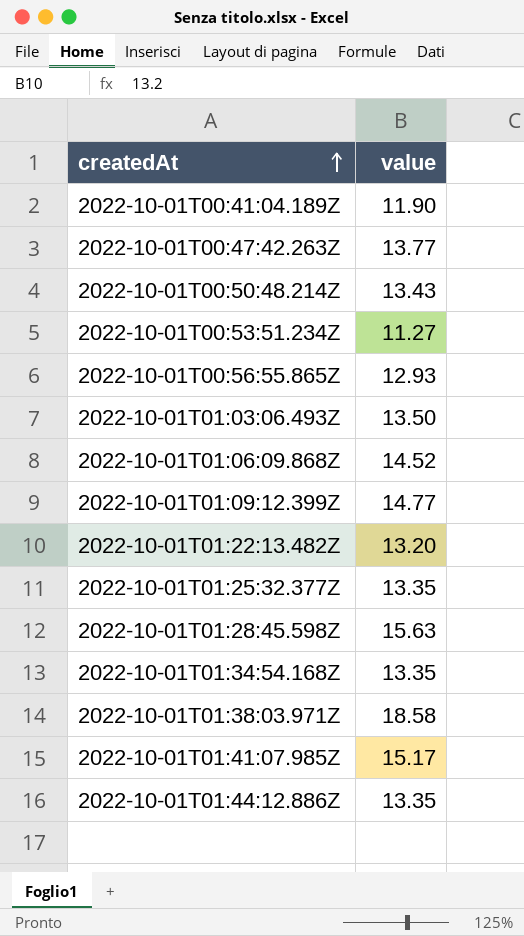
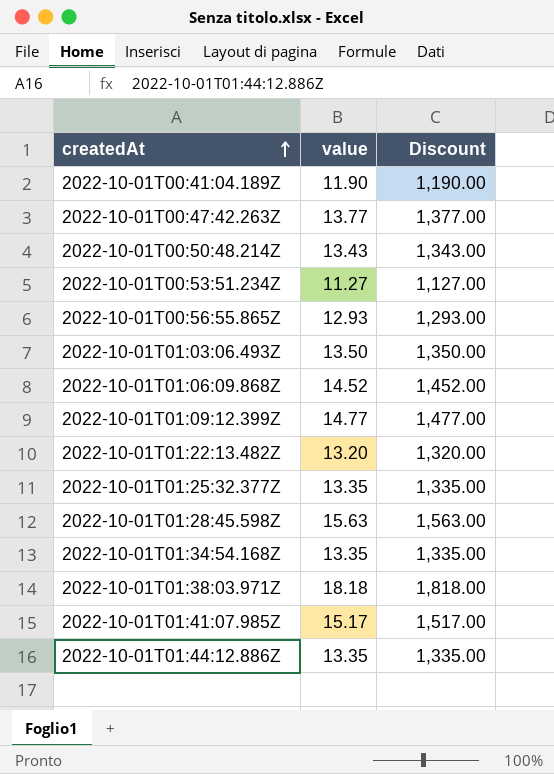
column Discount | formula: none -> [value] * 100
2022-10-01T01:38:03.971Z | value: 18.58 -> 18.18

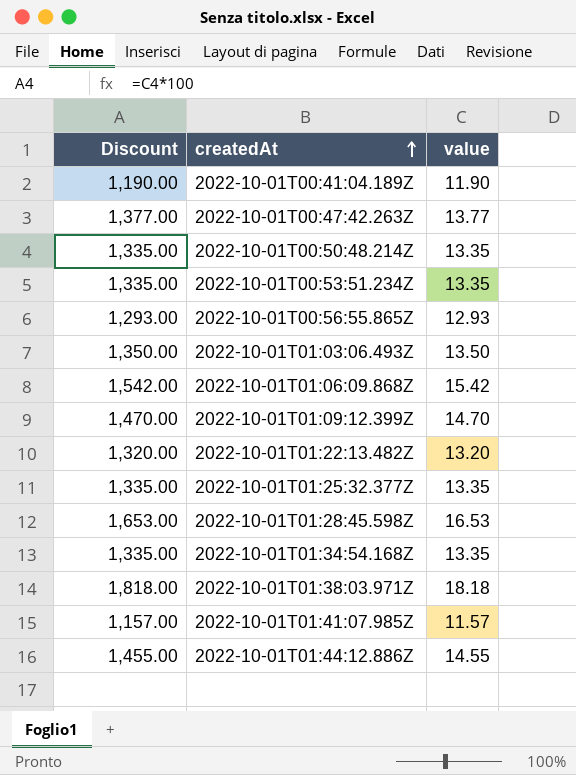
column Discount | position: 3 -> 1
2022-10-01T00:50:48.214Z | Discount: 1,343.00 -> 1,335.00
2022-10-01T00:50:48.214Z | value: 13.43 -> 13.35
2022-10-01T00:53:51.234Z | Discount: 1,127.00 -> 1,335.00
2022-10-01T00:53:51.234Z | value: 11.27 -> 13.35
2022-10-01T01:06:09.868Z | Discount: 1,452.00 -> 1,542.00
2022-10-01T01:06:09.868Z | value: 14.52 -> 15.42
2022-10-01T01:09:12.399Z | Discount: 1,477.00 -> 1,470.00
2022-10-01T01:09:12.399Z | value: 14.77 -> 14.70
2022-10-01T01:28:45.598Z | Discount: 1,563.00 -> 1,653.00
2022-10-01T01:28:45.598Z | value: 15.63 -> 16.53
2022-10-01T01:41:07.985Z | Discount: 1,517.00 -> 1,157.00
2022-10-01T01:41:07.985Z | value: 15.17 -> 11.57
2022-10-01T01:44:12.886Z | Discount: 1,335.00 -> 1,455.00
2022-10-01T01:44:12.886Z | value: 13.35 -> 14.55

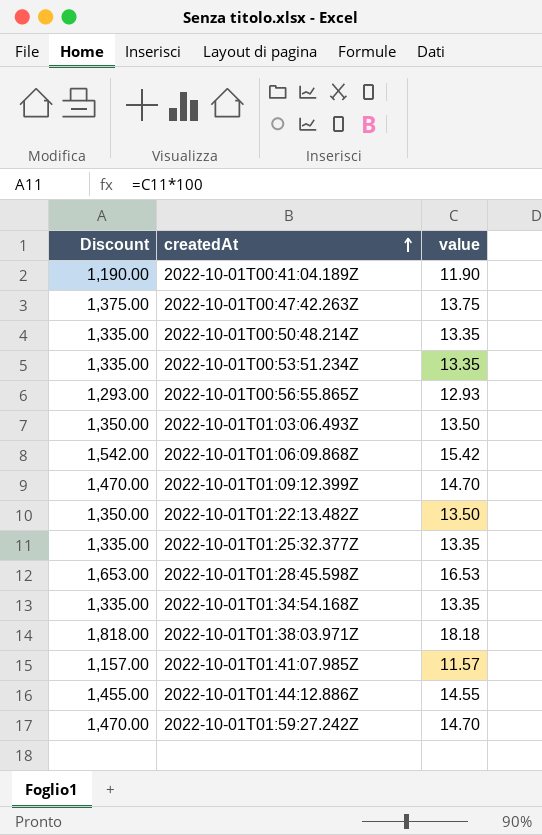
2022-10-01T00:47:42.263Z | Discount: 1,377.00 -> 1,375.00
2022-10-01T00:47:42.263Z | value: 13.77 -> 13.75
2022-10-01T01:22:13.482Z | Discount: 1,320.00 -> 1,350.00
2022-10-01T01:22:13.482Z | value: 13.20 -> 13.50
row 2022-10-01T01:59:27.242Z: none -> 1,470.00 | 14.70

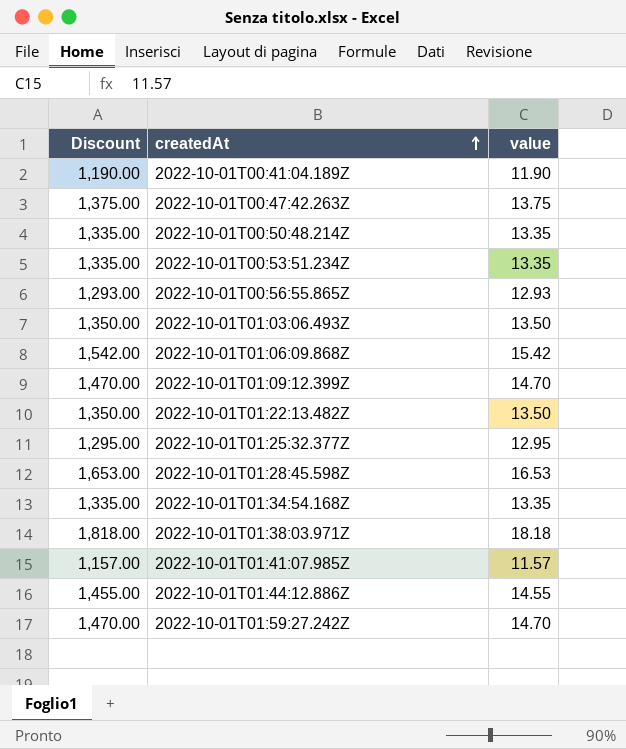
2022-10-01T01:25:32.377Z | Discount: 1,335.00 -> 1,295.00
2022-10-01T01:25:32.377Z | value: 13.35 -> 12.95

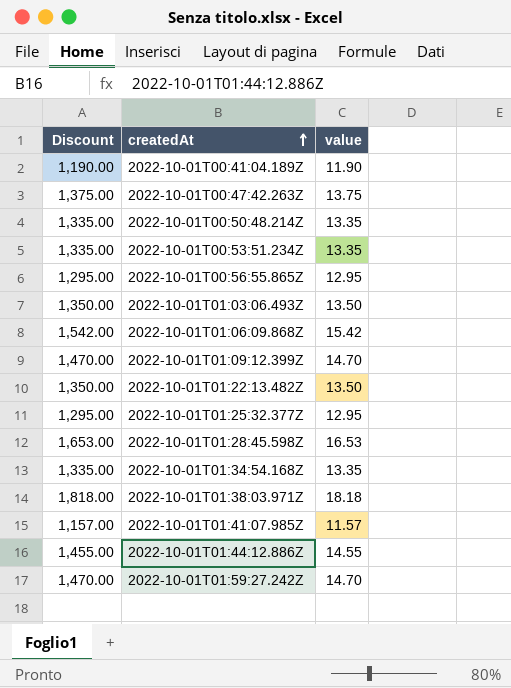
2022-10-01T00:56:55.865Z | Discount: 1,293.00 -> 1,295.00
2022-10-01T00:56:55.865Z | value: 12.93 -> 12.95

